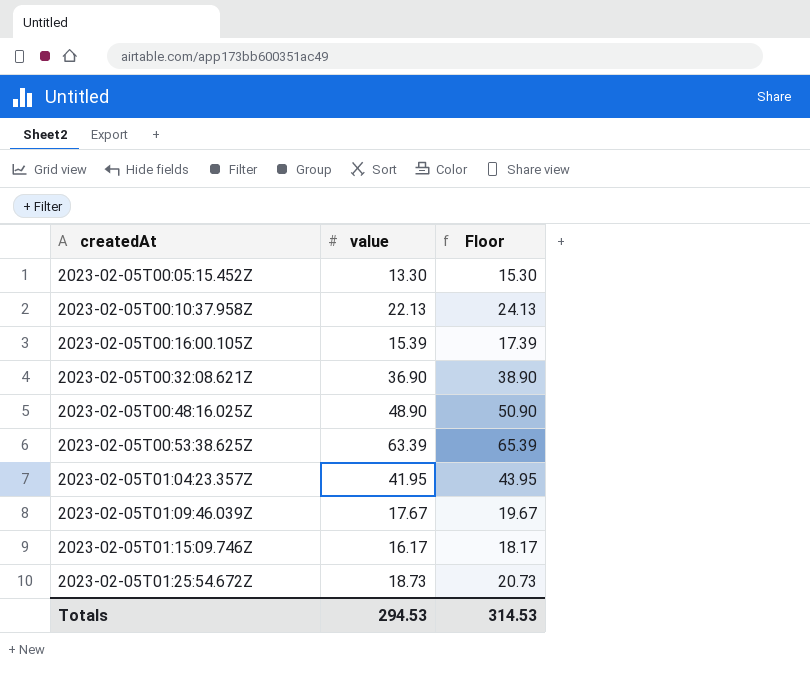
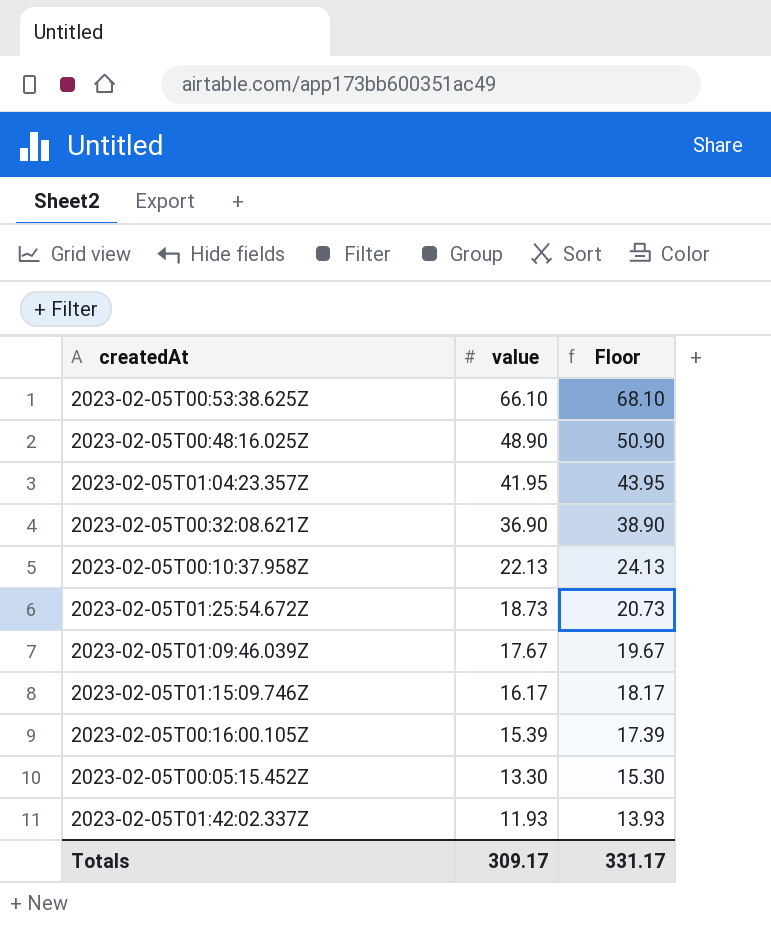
row order: createdAt ascending -> value descending
2023-02-05T00:53:38.625Z | value: 63.39 -> 66.10
2023-02-05T00:53:38.625Z | Floor: 65.39 -> 68.10
row 2023-02-05T01:42:02.337Z: none -> 11.93 | 13.93
Totals | value: 294.53 -> 309.17
Totals | Floor: 314.53 -> 331.17

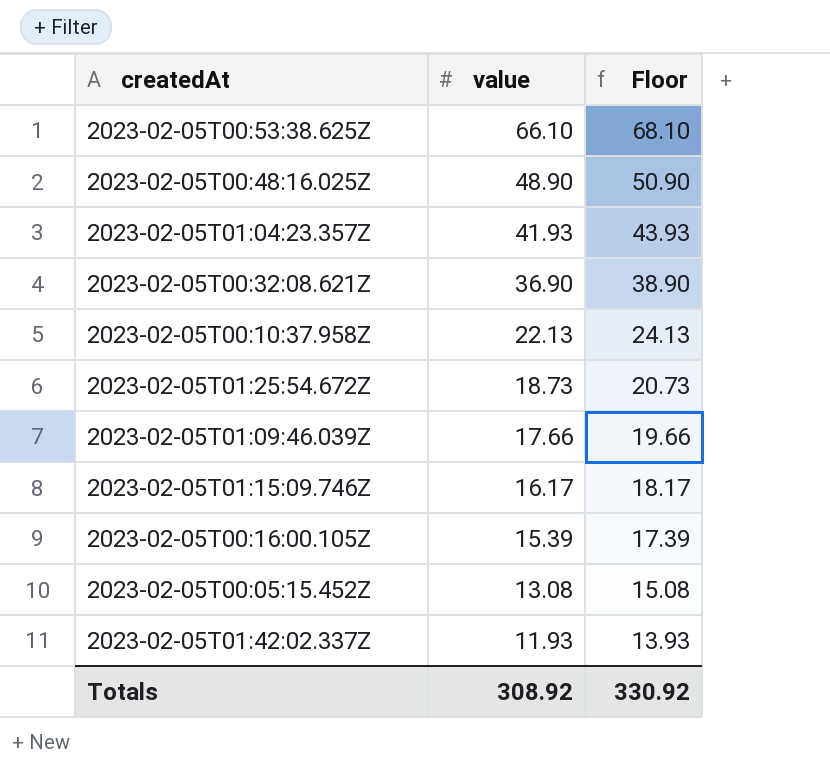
2023-02-05T01:04:23.357Z | value: 41.95 -> 41.93
2023-02-05T01:04:23.357Z | Floor: 43.95 -> 43.93
2023-02-05T01:09:46.039Z | value: 17.67 -> 17.66
2023-02-05T01:09:46.039Z | Floor: 19.67 -> 19.66
2023-02-05T00:05:15.452Z | value: 13.30 -> 13.08
2023-02-05T00:05:15.452Z | Floor: 15.30 -> 15.08
Totals | value: 309.17 -> 308.92
Totals | Floor: 331.17 -> 330.92

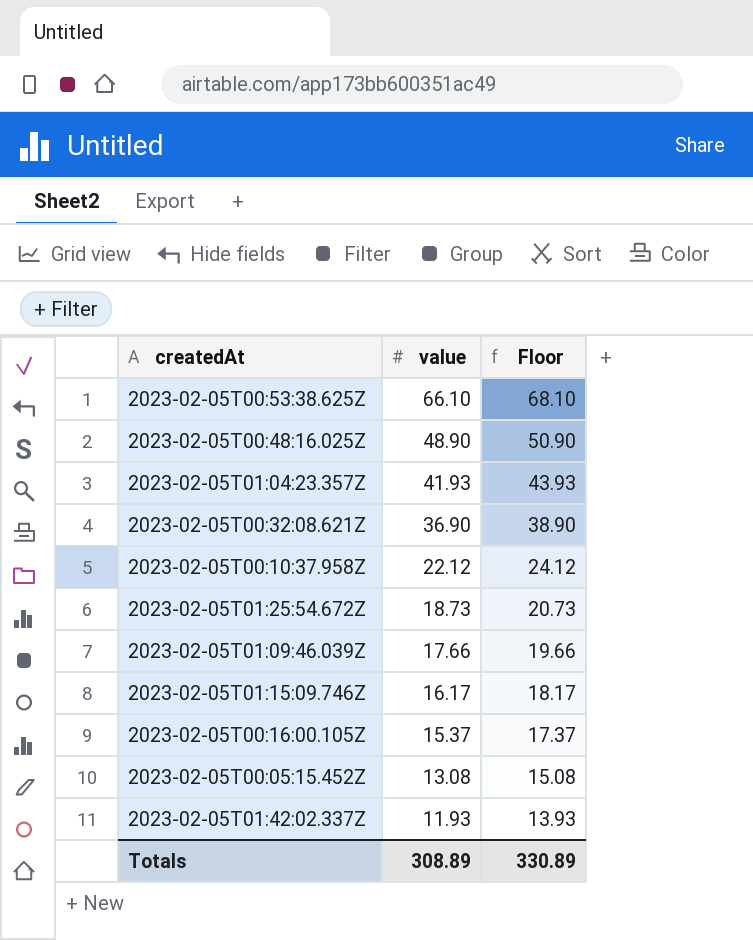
2023-02-05T00:10:37.958Z | value: 22.13 -> 22.12
2023-02-05T00:10:37.958Z | Floor: 24.13 -> 24.12
2023-02-05T00:16:00.105Z | value: 15.39 -> 15.37
2023-02-05T00:16:00.105Z | Floor: 17.39 -> 17.37
Totals | value: 308.92 -> 308.89
Totals | Floor: 330.92 -> 330.89

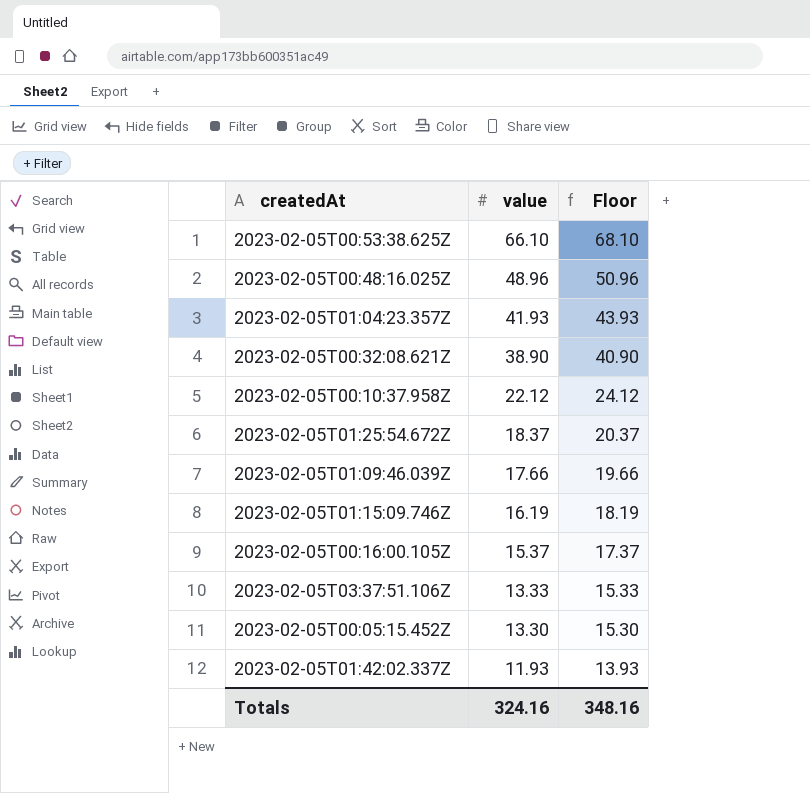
2023-02-05T00:48:16.025Z | value: 48.90 -> 48.96
2023-02-05T00:48:16.025Z | Floor: 50.90 -> 50.96
2023-02-05T00:32:08.621Z | value: 36.90 -> 38.90
2023-02-05T00:32:08.621Z | Floor: 38.90 -> 40.90
2023-02-05T01:25:54.672Z | value: 18.73 -> 18.37
2023-02-05T01:25:54.672Z | Floor: 20.73 -> 20.37
2023-02-05T01:15:09.746Z | value: 16.17 -> 16.19
2023-02-05T01:15:09.746Z | Floor: 18.17 -> 18.19
row 2023-02-05T03:37:51.106Z: none -> 13.33 | 15.33
2023-02-05T00:05:15.452Z | value: 13.08 -> 13.30
2023-02-05T00:05:15.452Z | Floor: 15.08 -> 15.30
Totals | value: 308.89 -> 324.16
Totals | Floor: 330.89 -> 348.16

